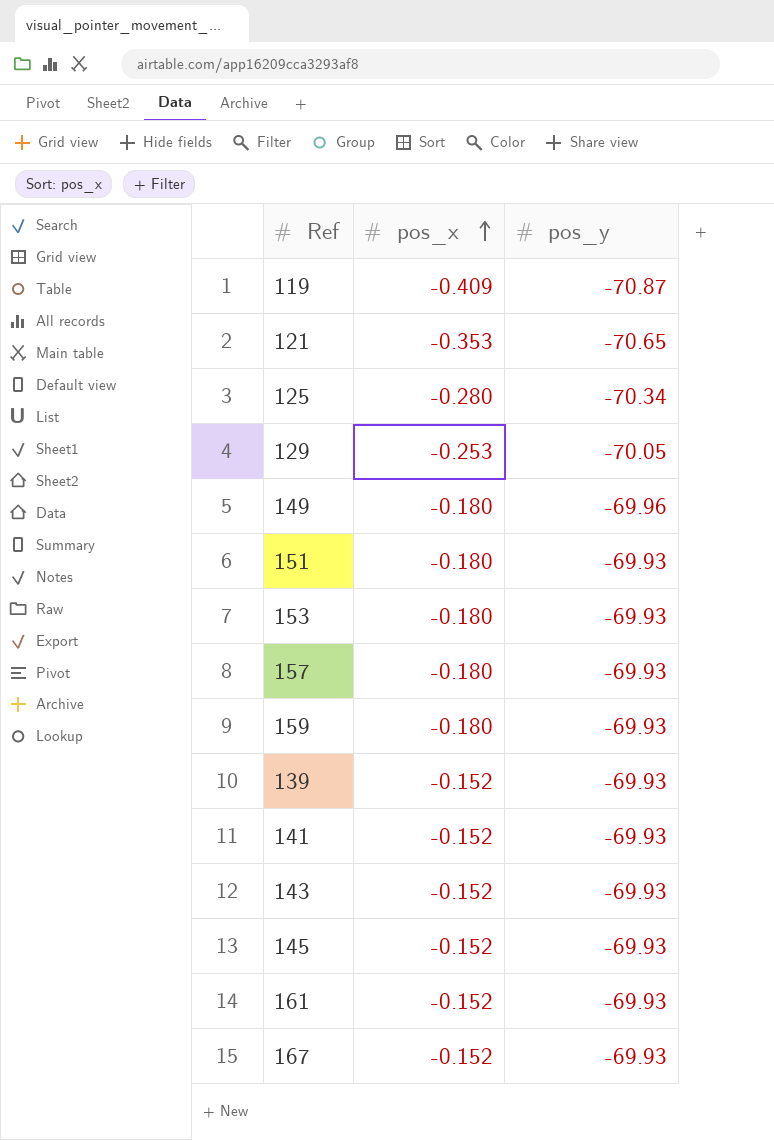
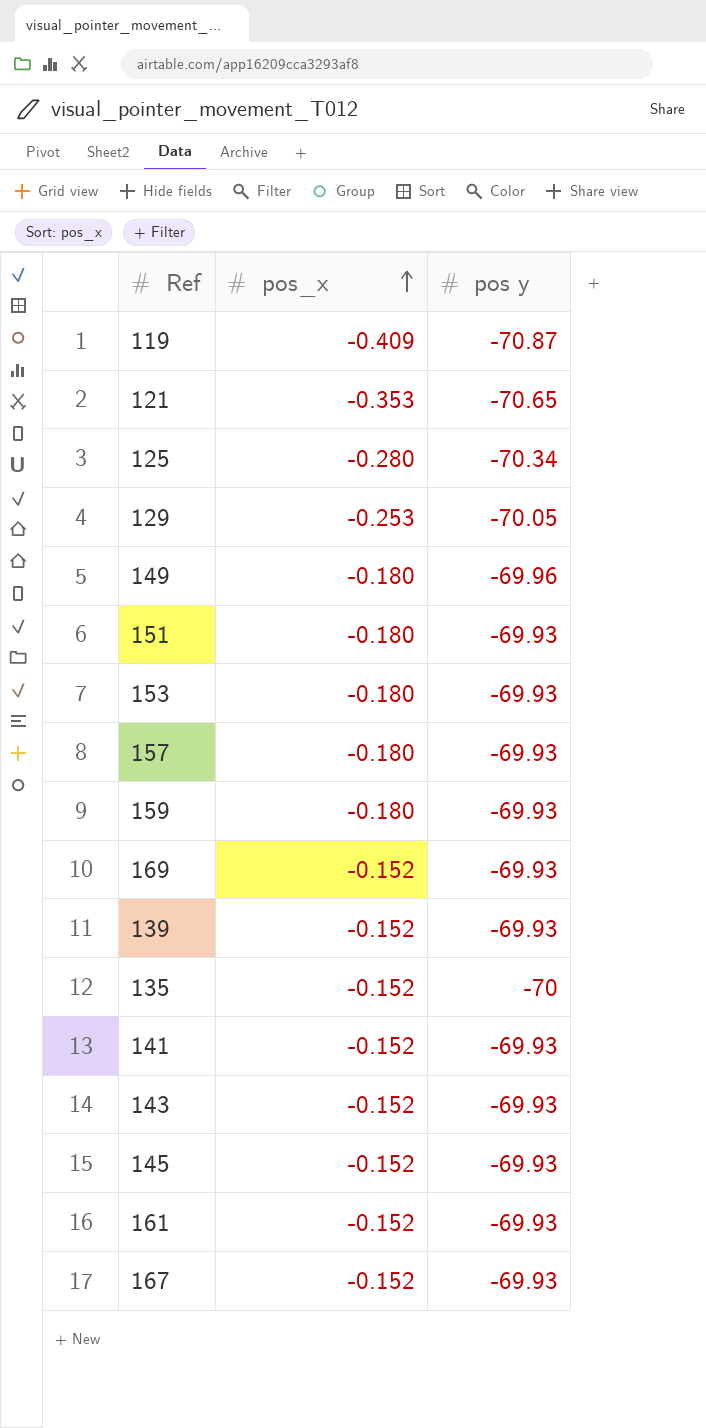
column name: pos_y -> pos y
row 169: none -> -0.152 | -69.93
row 135: none -> -0.152 | -70

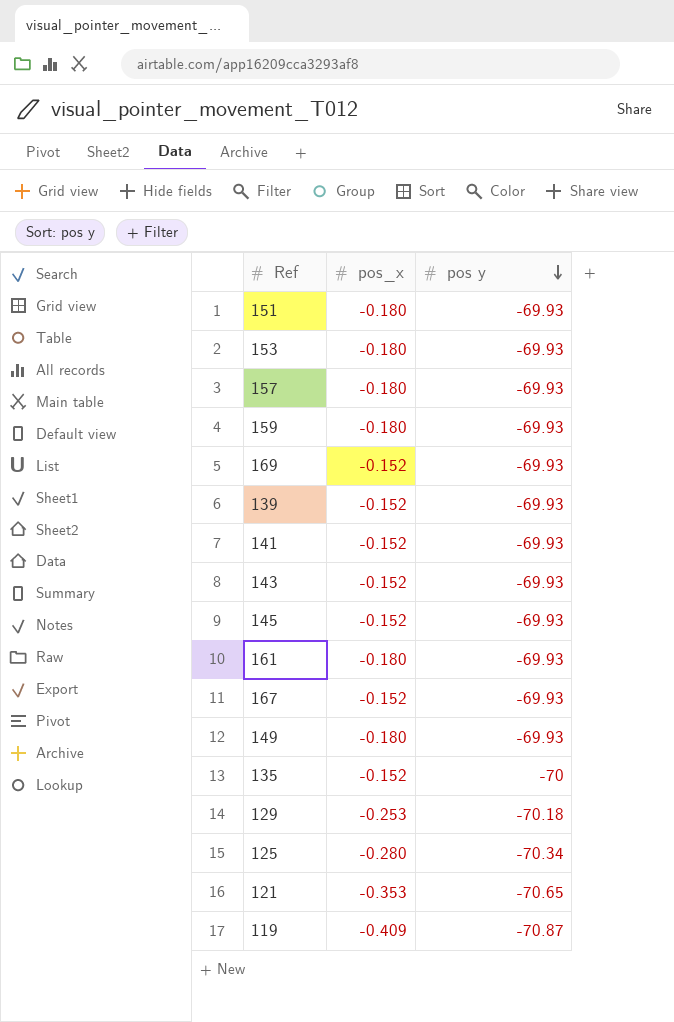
row order: pos_x ascending -> pos y descending
161 | pos_x: -0.152 -> -0.180
149 | pos y: -69.96 -> -69.93
129 | pos y: -70.05 -> -70.18

